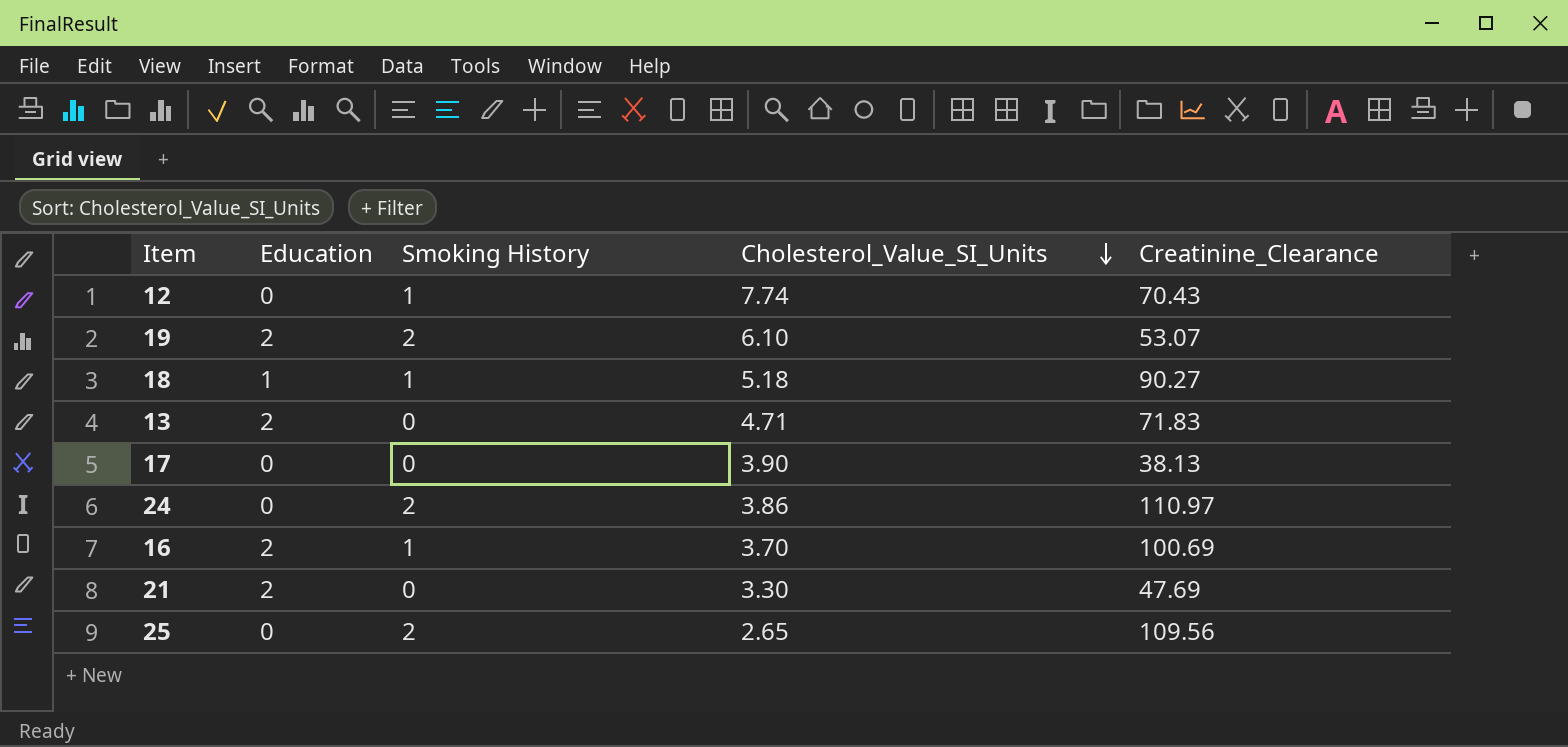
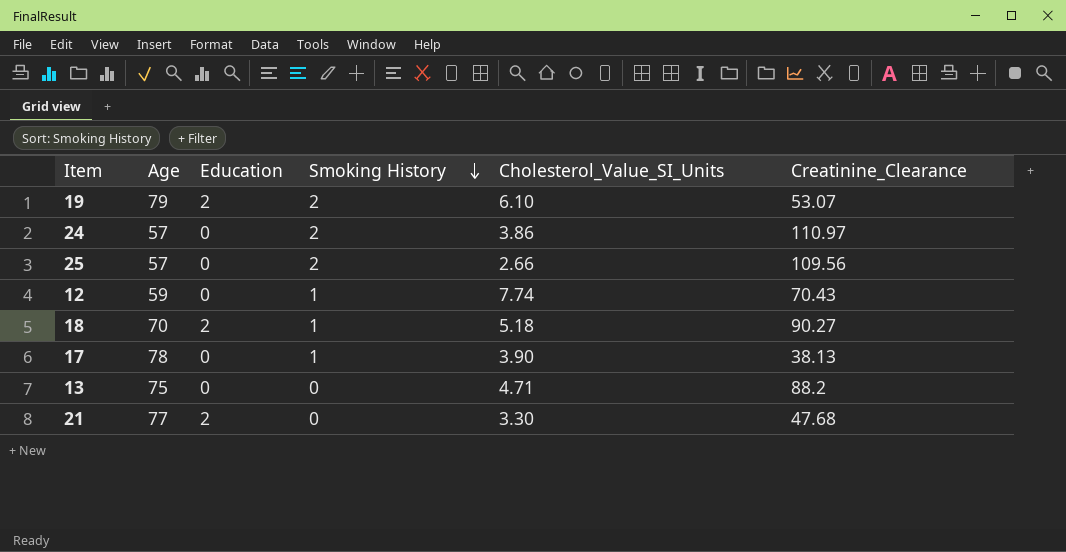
row order: Cholesterol_Value_SI_Units descending -> Smoking History descending
column Age | position: none -> 2
row 16: 2 | 1 | 3.70 | 100.69 -> none
25 | Cholesterol_Value_SI_Units: 2.65 -> 2.66
18 | Education: 1 -> 2
17 | Smoking History: 0 -> 1
13 | Education: 2 -> 0
13 | Creatinine_Clearance: 71.83 -> 88.2
21 | Creatinine_Clearance: 47.69 -> 47.68

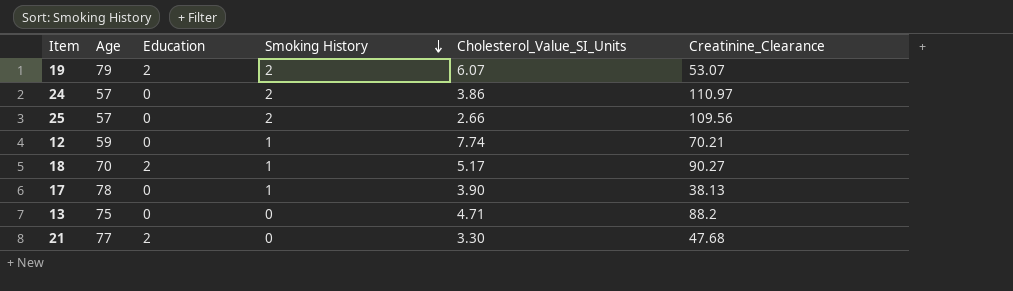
19 | Cholesterol_Value_SI_Units: 6.10 -> 6.07
12 | Creatinine_Clearance: 70.43 -> 70.21
18 | Cholesterol_Value_SI_Units: 5.18 -> 5.17

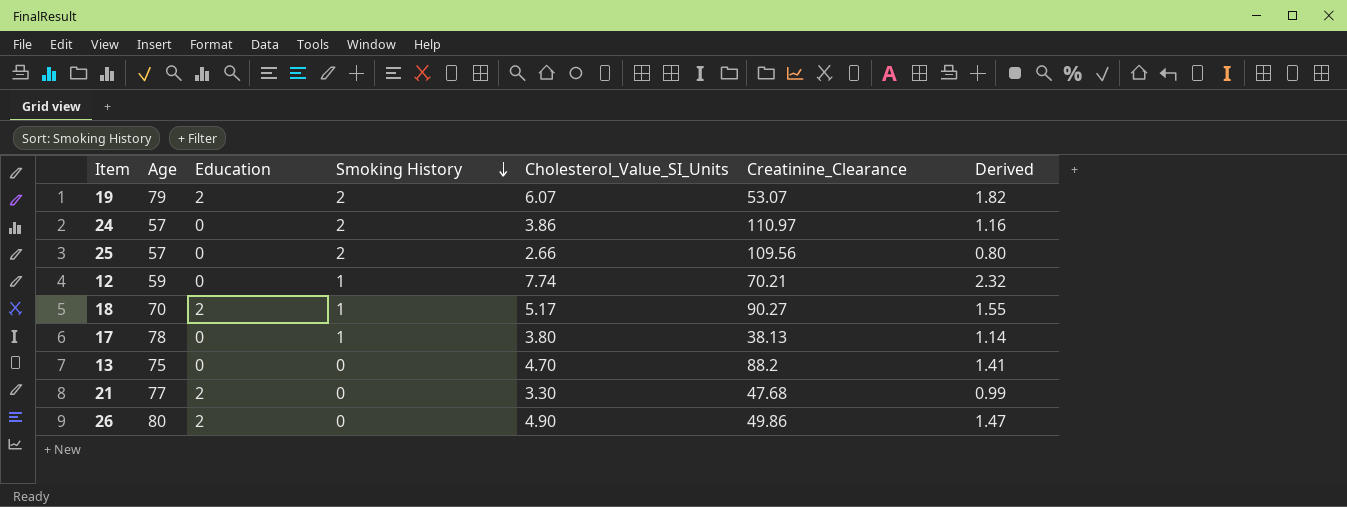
column Derived | formula: none -> [Cholesterol_Value_SI_Units] * 0.3
17 | Cholesterol_Value_SI_Units: 3.90 -> 3.80
13 | Cholesterol_Value_SI_Units: 4.71 -> 4.70
row 26: none -> 80 | 2 | 0 | 4.90 | 49.86 | 1.47

